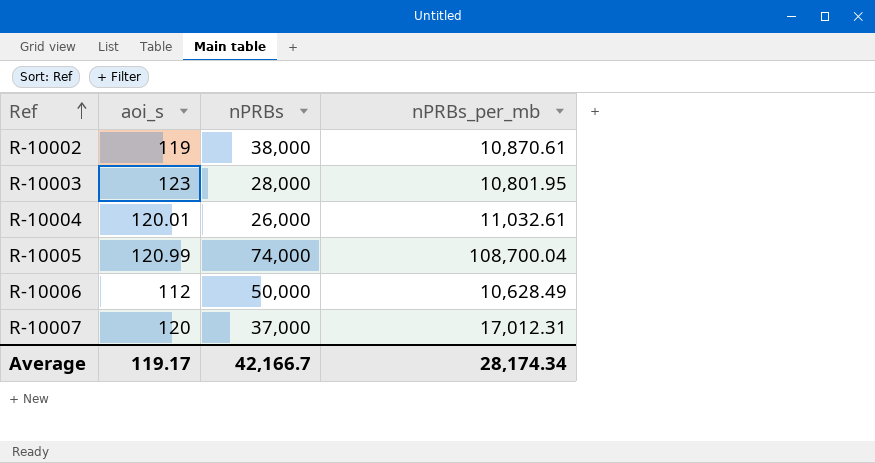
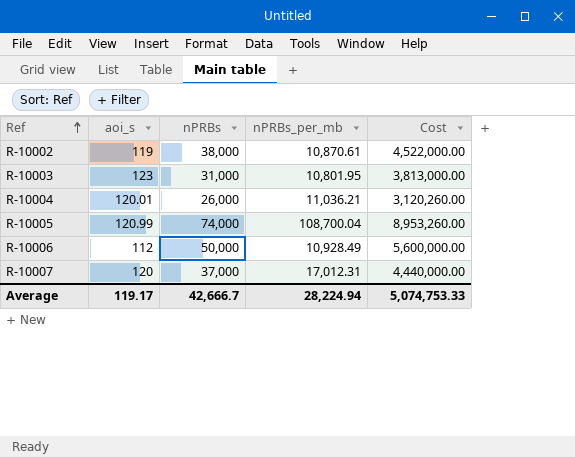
column Cost | formula: none -> [aoi_s] * [nPRBs]
R-10003 | nPRBs: 28,000 -> 31,000
R-10004 | nPRBs_per_mb: 11,032.61 -> 11,036.21
R-10006 | nPRBs_per_mb: 10,628.49 -> 10,928.49
Average | nPRBs: 42,166.7 -> 42,666.7
Average | nPRBs_per_mb: 28,174.34 -> 28,224.94

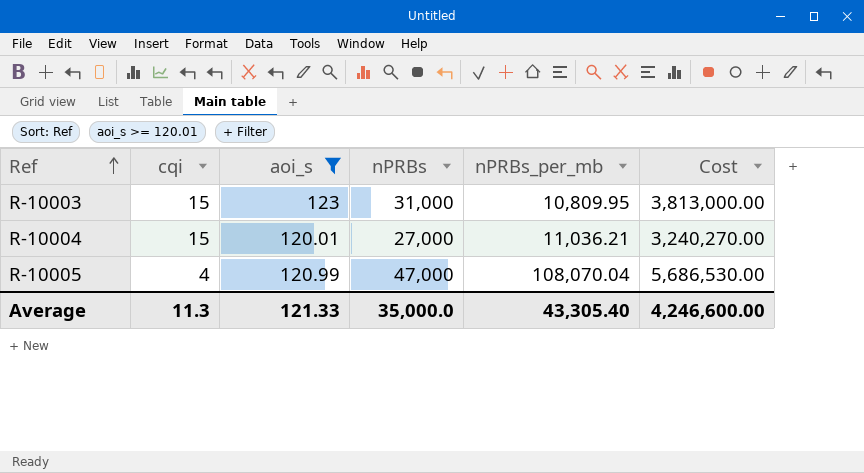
filter: none -> aoi_s >= 120.01
column cqi | position: none -> 2
R-10003 | nPRBs_per_mb: 10,801.95 -> 10,809.95
R-10004 | nPRBs: 26,000 -> 27,000
R-10004 | Cost: 3,120,260.00 -> 3,240,270.00
R-10005 | nPRBs: 74,000 -> 47,000
R-10005 | nPRBs_per_mb: 108,700.04 -> 108,070.04
R-10005 | Cost: 8,953,260.00 -> 5,686,530.00
Average | aoi_s: 119.17 -> 121.33
Average | nPRBs: 42,666.7 -> 35,000.0
Average | nPRBs_per_mb: 28,224.94 -> 43,305.40
Average | Cost: 5,074,753.33 -> 4,246,600.00

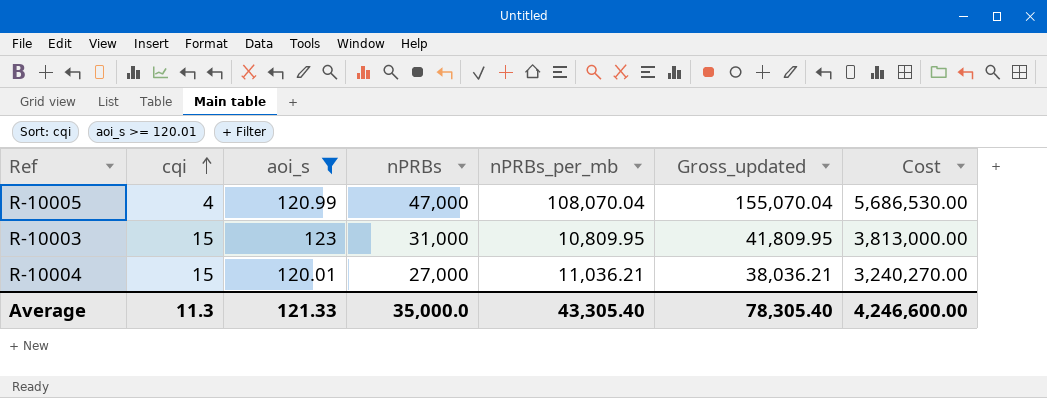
row order: Ref ascending -> cqi ascending
column Gross_updated | formula: none -> [nPRBs] + [nPRBs_per_mb]

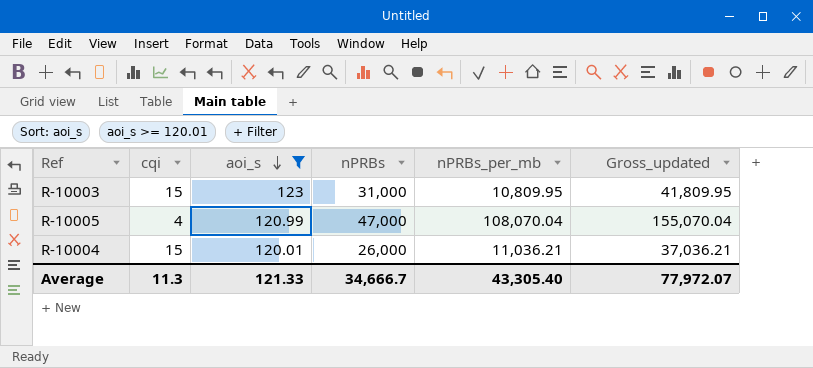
row order: cqi ascending -> aoi_s descending
column Cost | formula: [aoi_s] * [nPRBs] -> none
R-10004 | nPRBs: 27,000 -> 26,000
R-10004 | Gross_updated: 38,036.21 -> 37,036.21
Average | nPRBs: 35,000.0 -> 34,666.7
Average | Gross_updated: 78,305.40 -> 77,972.07

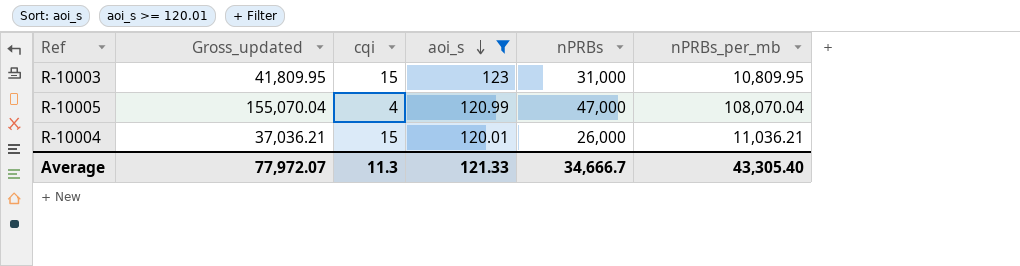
column Gross_updated | position: 6 -> 2

